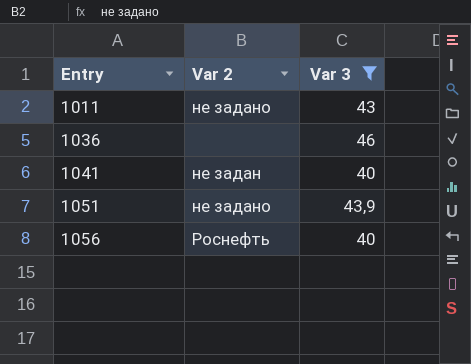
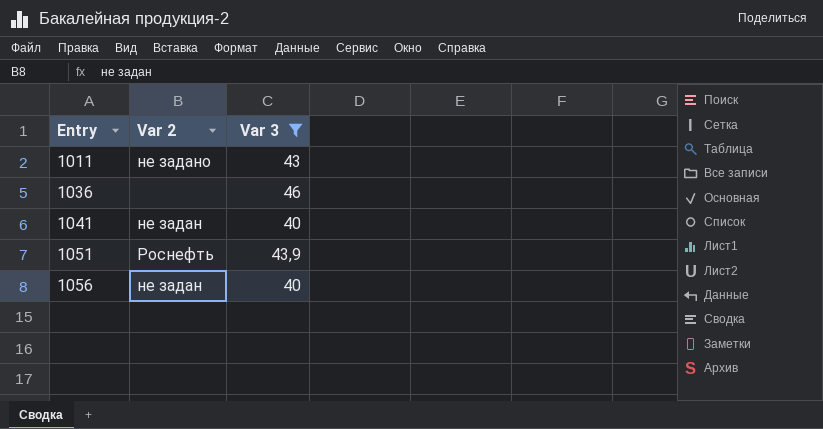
1051 | Var 2: не задано -> Роснефть
1056 | Var 2: Роснефть -> не задан

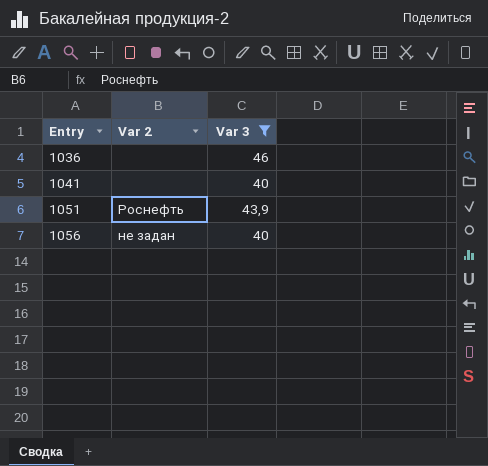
row 1011: не задано | 43 -> none
1041 | Var 2: не задан -> none

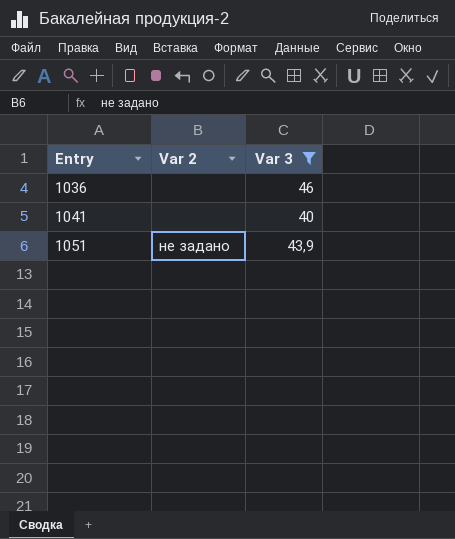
row 1056: не задан | 40 -> none
1051 | Var 2: Роснефть -> не задано

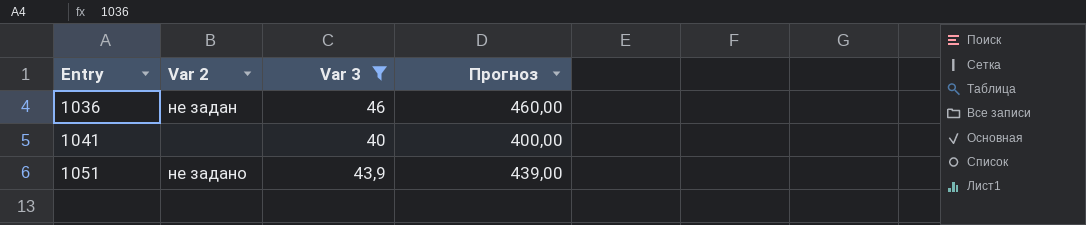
column Прогноз | formula: none -> [Var 3] * 10
1036 | Var 2: none -> не задан

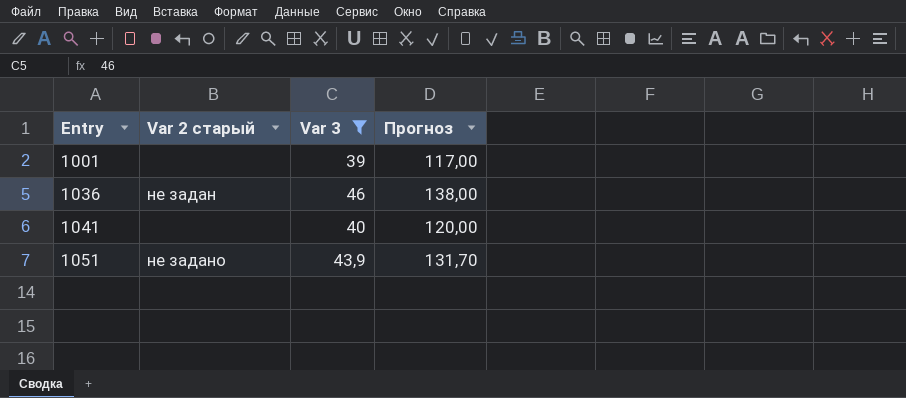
column name: Var 2 -> Var 2 старый
column Прогноз | formula: [Var 3] * 10 -> [Var 3] * 3
row 1001: none -> none | 39 | 117,00

